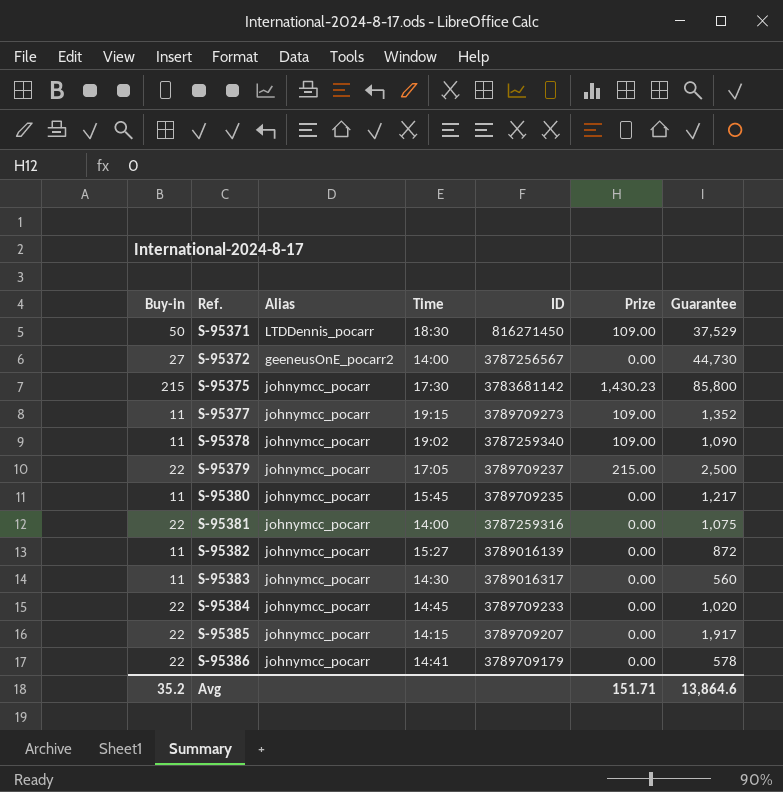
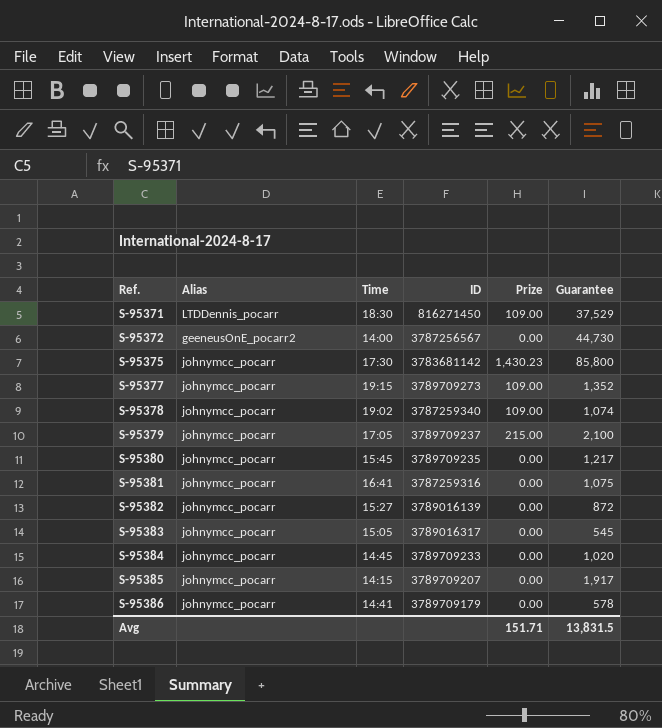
column Buy-in | position: 1 -> none
S-95378 | Guarantee: 1,090 -> 1,074
S-95379 | Guarantee: 2,500 -> 2,100
S-95381 | Time: 14:00 -> 16:41
S-95383 | Time: 14:30 -> 15:05
S-95383 | Guarantee: 560 -> 545
Avg | Guarantee: 13,864.6 -> 13,831.5

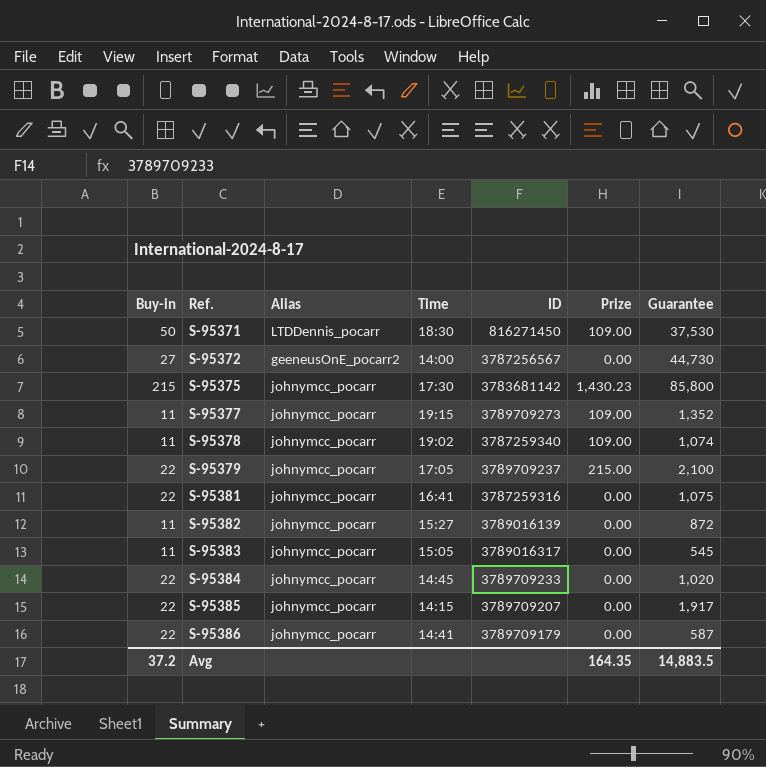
column Buy-in | position: none -> 1
row S-95380: johnymcc_pocarr | 15:45 | 3789709235 | 0.00 | 1,217 -> none
S-95371 | Guarantee: 37,529 -> 37,530
S-95386 | Guarantee: 578 -> 587
Avg | Prize: 151.71 -> 164.35
Avg | Guarantee: 13,831.5 -> 14,883.5

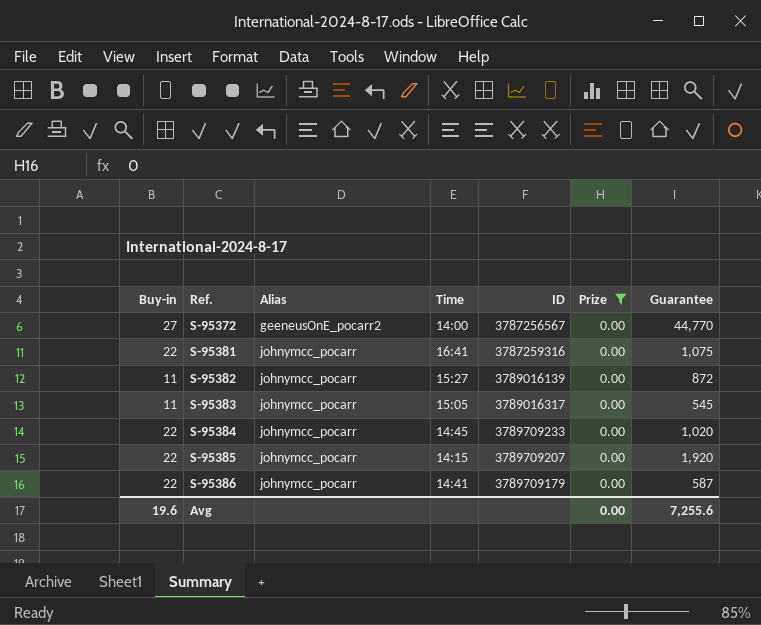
filter: none -> Prize = 0.00
S-95372 | Guarantee: 44,730 -> 44,770
S-95385 | Guarantee: 1,917 -> 1,920
Avg | Buy-in: 37.2 -> 19.6
Avg | Prize: 164.35 -> 0.00
Avg | Guarantee: 14,883.5 -> 7,255.6

